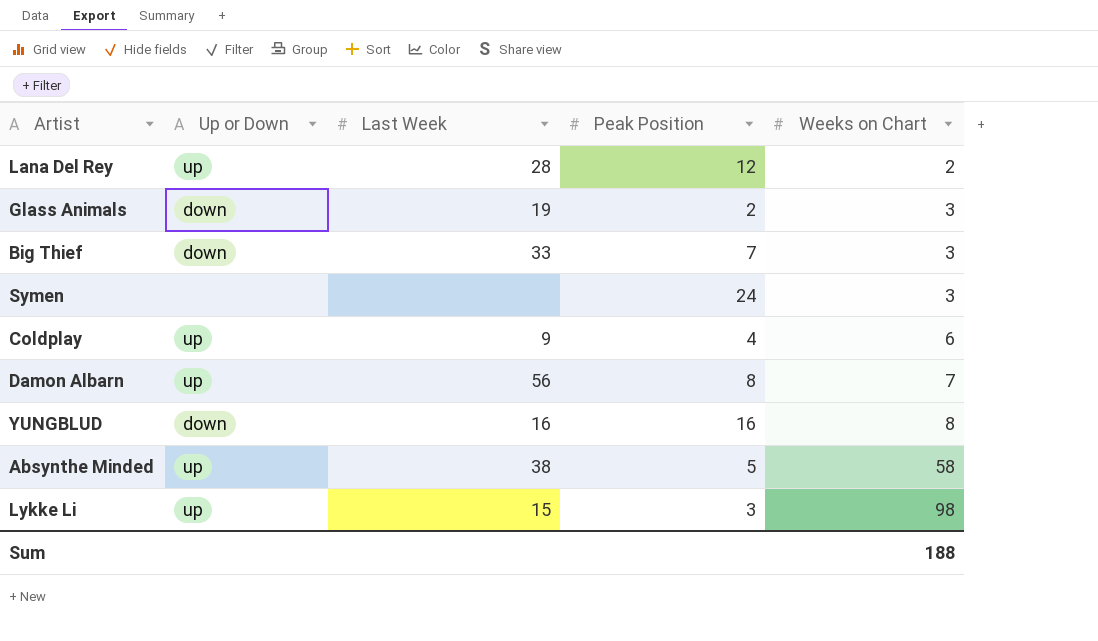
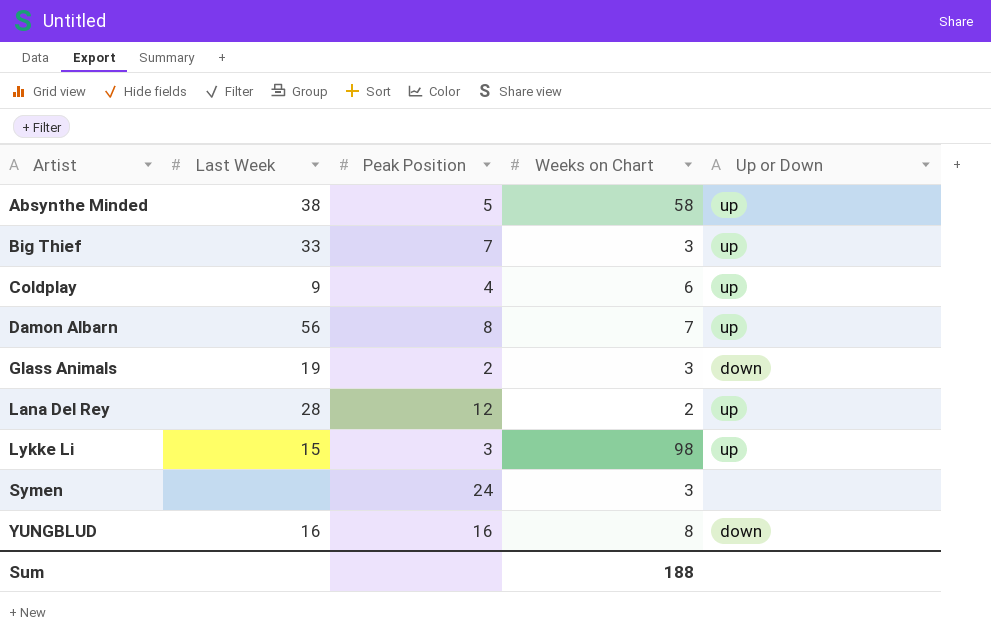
row order: Weeks on Chart ascending -> Artist ascending
column Up or Down | position: 2 -> 5
Big Thief | Up or Down: down -> up

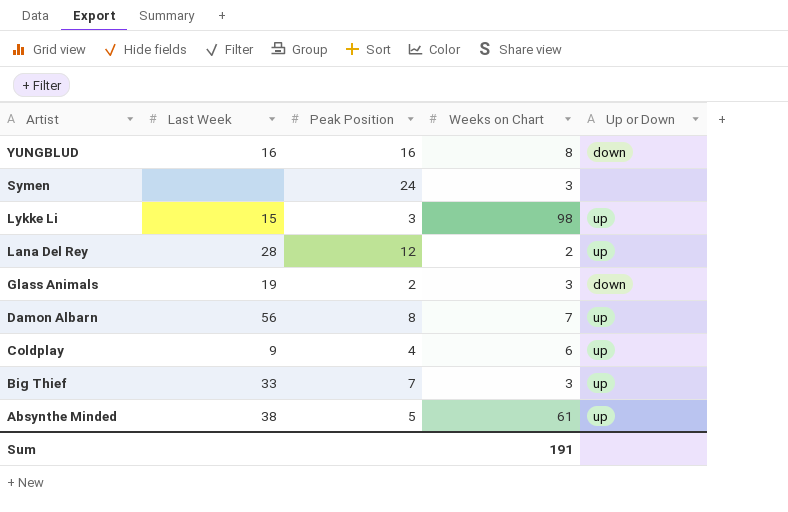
row order: Artist ascending -> Artist descending
Absynthe Minded | Weeks on Chart: 58 -> 61
Sum | Weeks on Chart: 188 -> 191

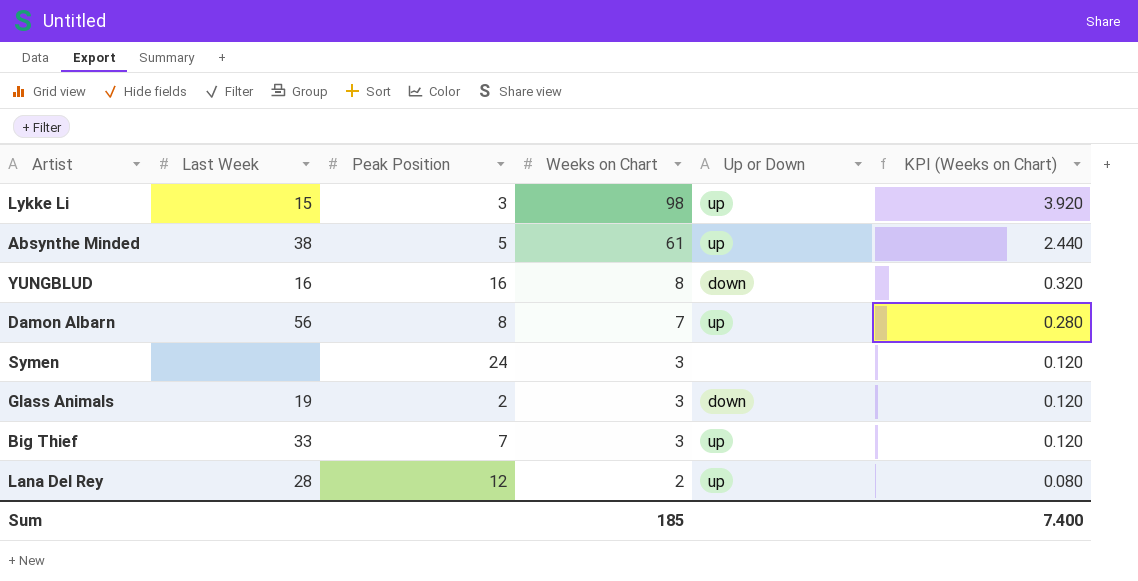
row order: Artist descending -> Weeks on Chart descending
column KPI (Weeks on Chart) | formula: none -> [Weeks on Chart] * 0.04
row Coldplay: 9 | 4 | 6 | up -> none
Sum | Weeks on Chart: 191 -> 185

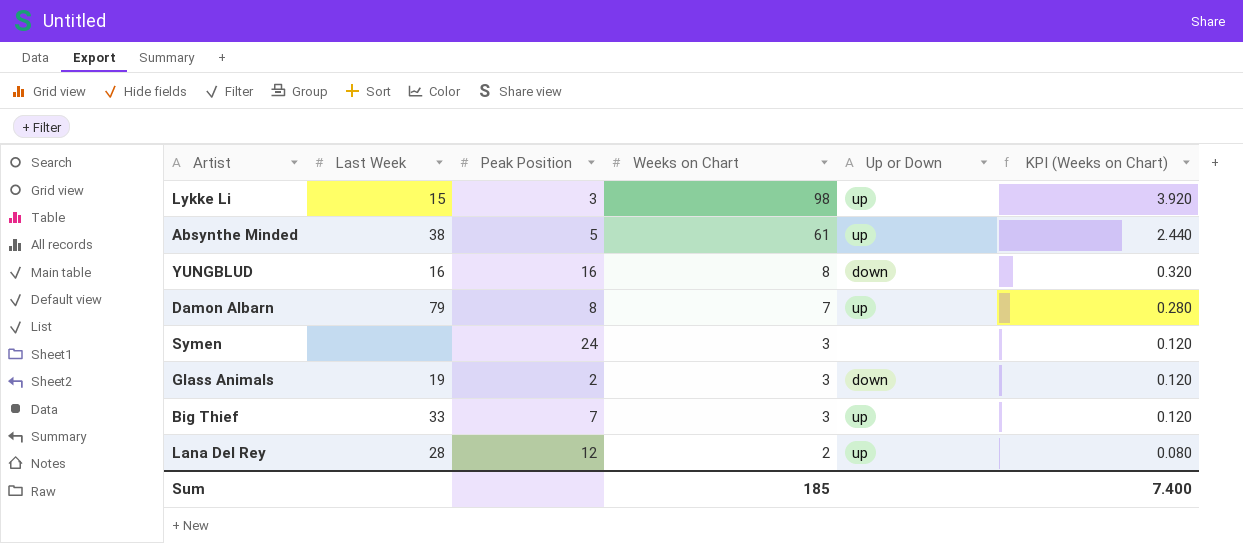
Damon Albarn | Last Week: 56 -> 79

